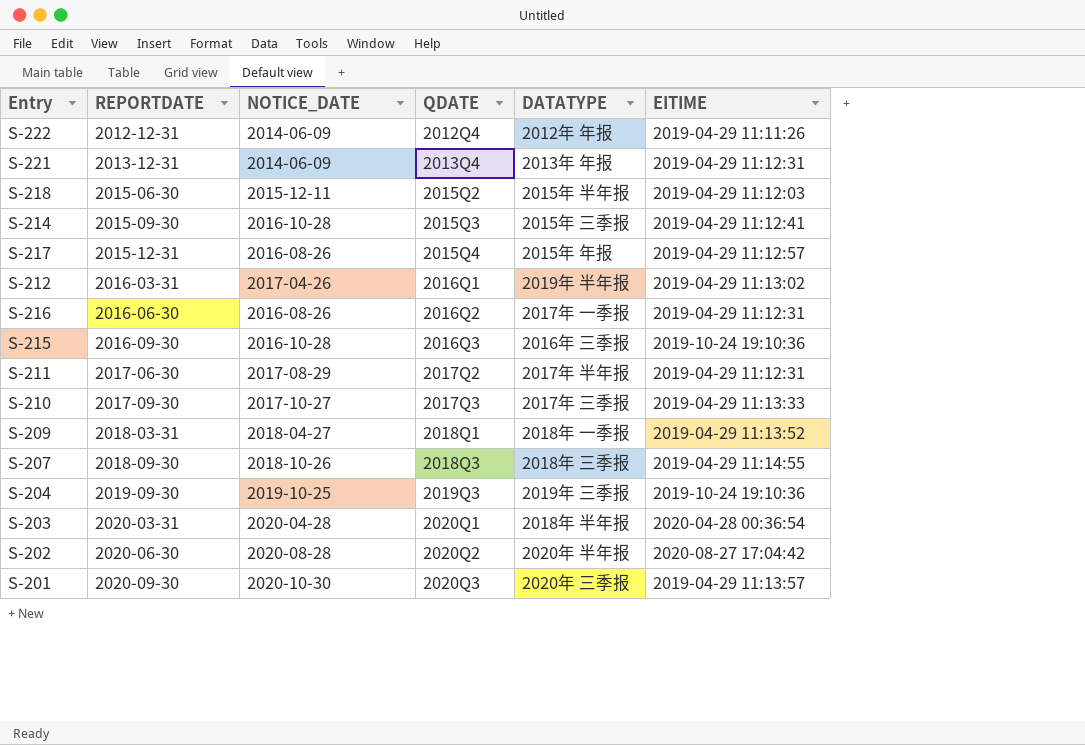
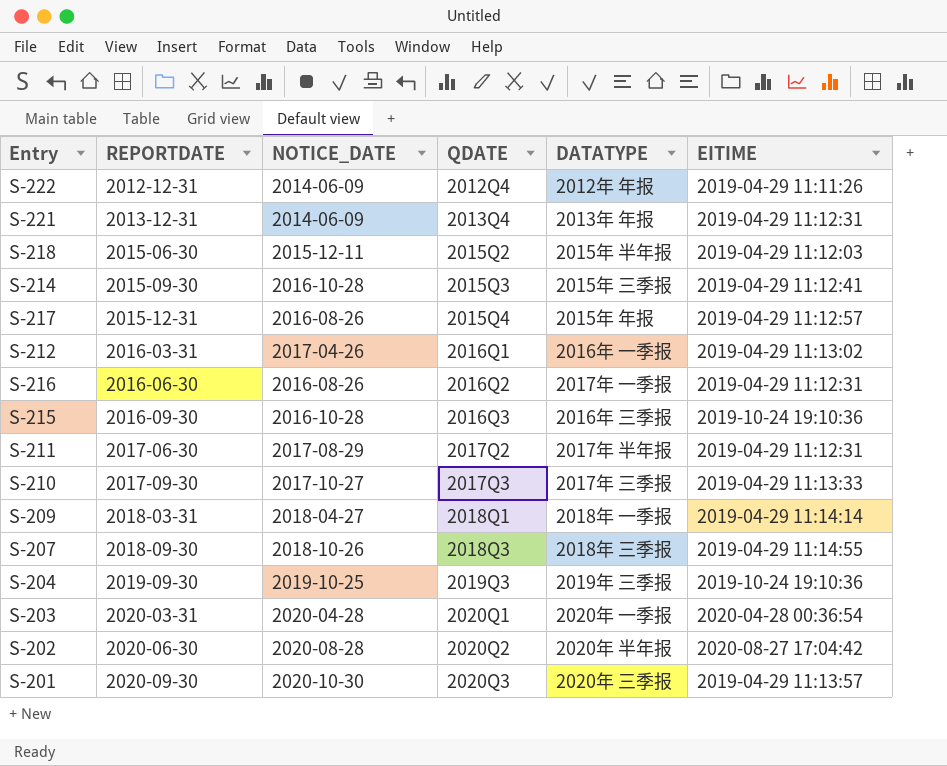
S-212 | DATATYPE: 2019年 半年报 -> 2016年 一季报
S-209 | EITIME: 2019-04-29 11:13:52 -> 2019-04-29 11:14:14
S-203 | DATATYPE: 2018年 半年报 -> 2020年 一季报

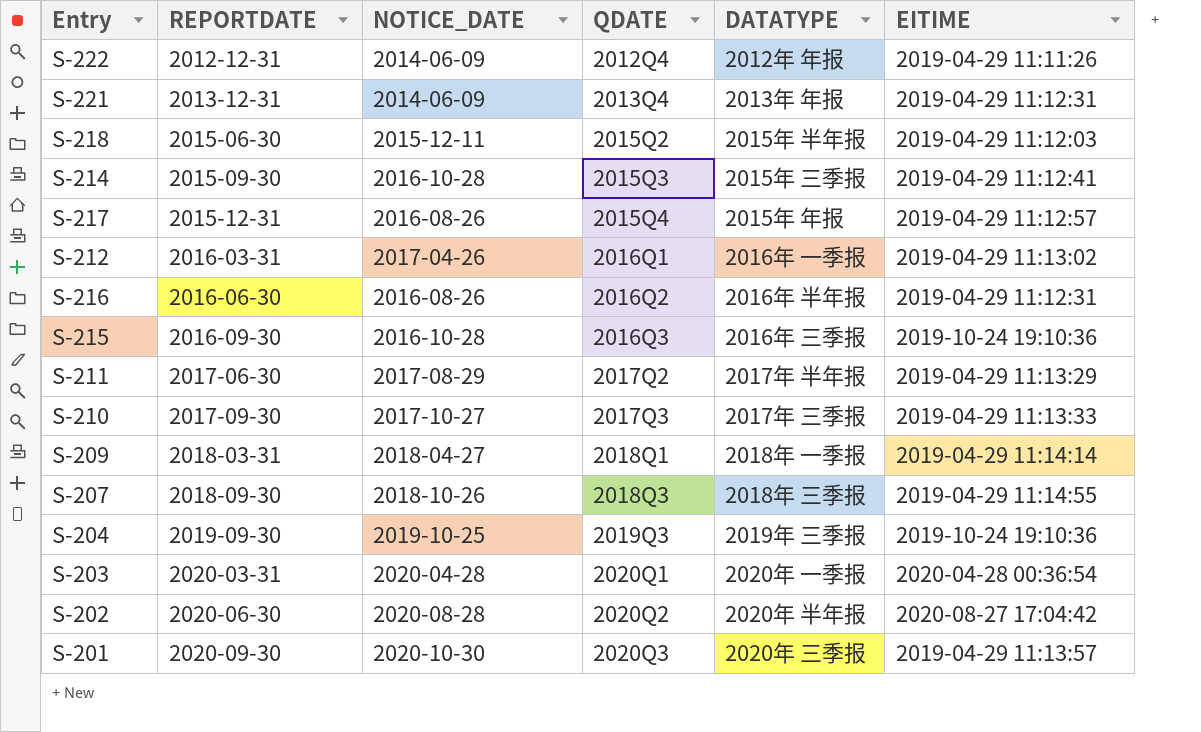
S-216 | DATATYPE: 2017年 一季报 -> 2016年 半年报
S-211 | EITIME: 2019-04-29 11:12:31 -> 2019-04-29 11:13:29

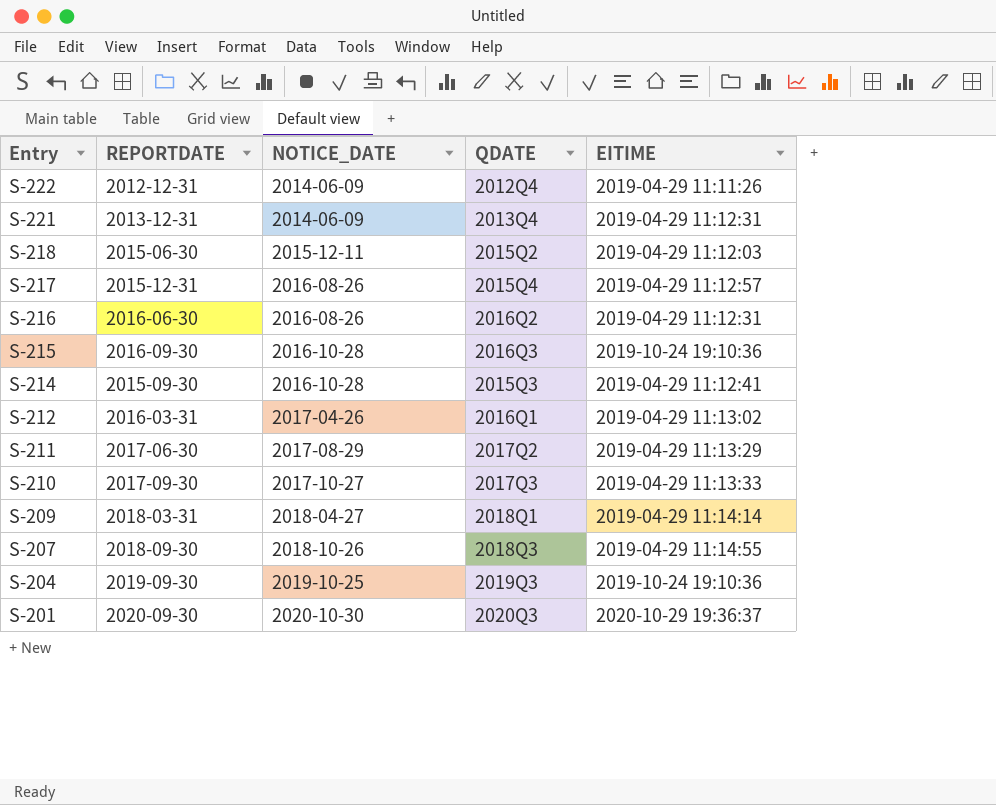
row order: REPORTDATE ascending -> Entry descending
column DATATYPE | position: 5 -> none
row S-203: 2020-03-31 | 2020-04-28 | 2020Q1 | 2020年 一季报 | 2020-04-28 00:36:54 -> none
row S-202: 2020-06-30 | 2020-08-28 | 2020Q2 | 2020年 半年报 | 2020-08-27 17:04:42 -> none
S-201 | EITIME: 2019-04-29 11:13:57 -> 2020-10-29 19:36:37

